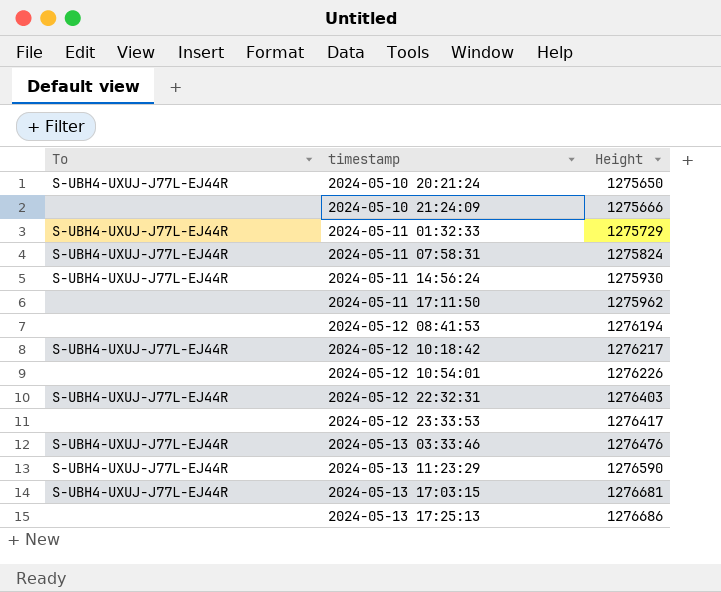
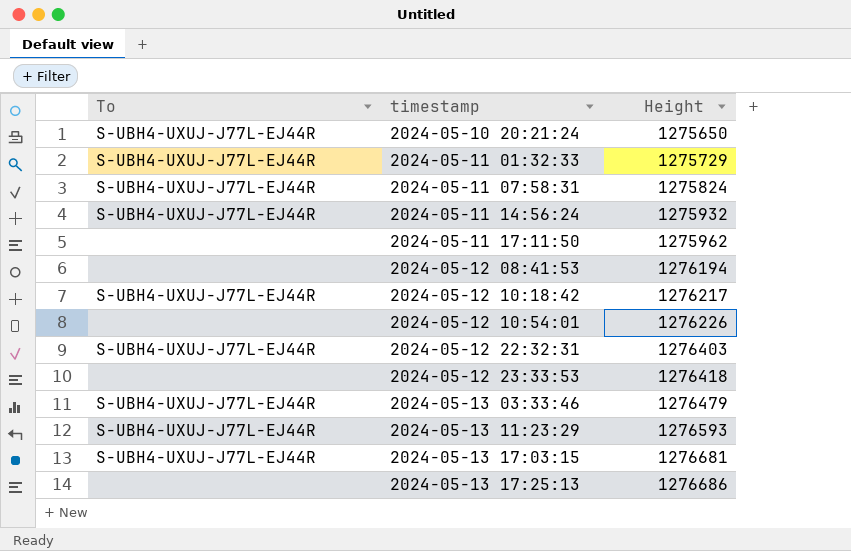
row 2024-05-10 21:24:09: none | 1275666 -> none
2024-05-11 14:56:24 | Height: 1275930 -> 1275932
2024-05-12 23:33:53 | Height: 1276417 -> 1276418
2024-05-13 03:33:46 | Height: 1276476 -> 1276479
2024-05-13 11:23:29 | Height: 1276590 -> 1276593

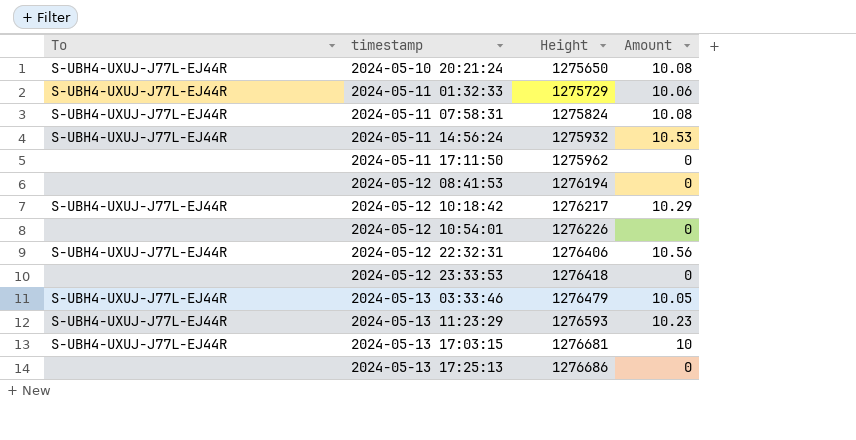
column Amount | position: none -> 4
2024-05-12 22:32:31 | Height: 1276403 -> 1276406

